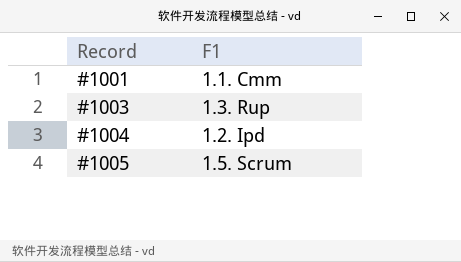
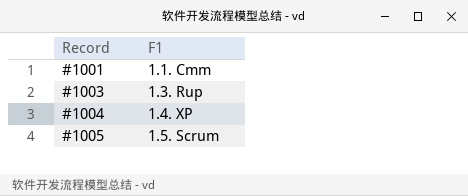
#1004 | F1: 1.2. Ipd -> 1.4. XP

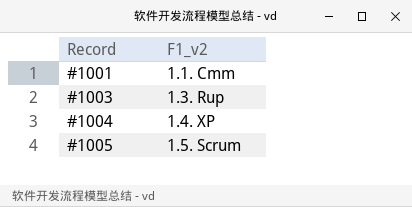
column name: F1 -> F1_v2

